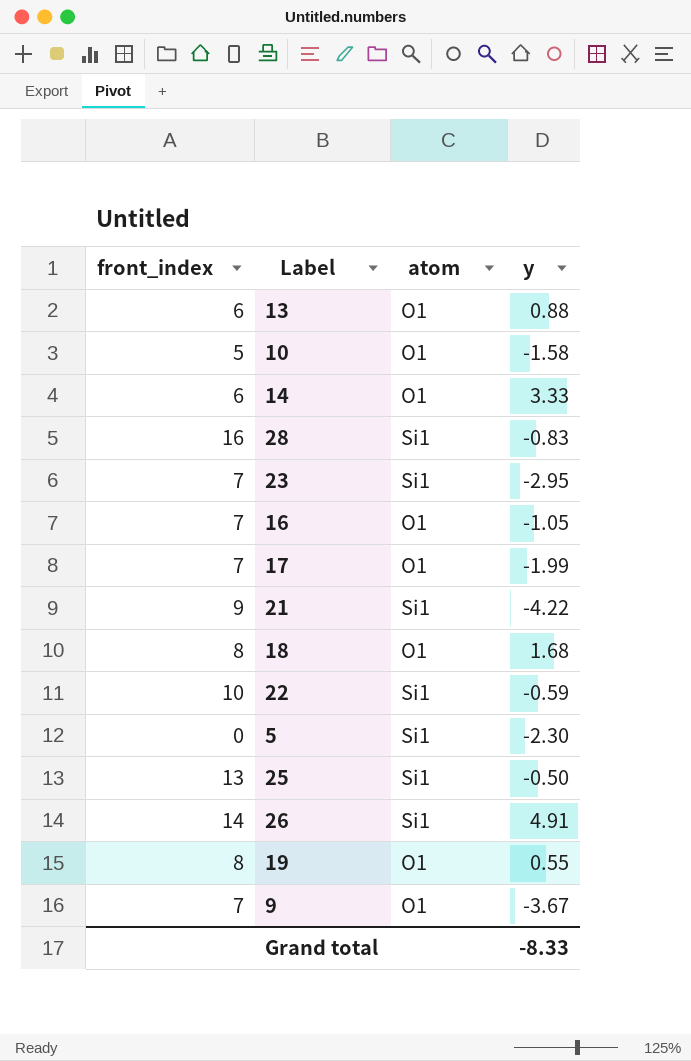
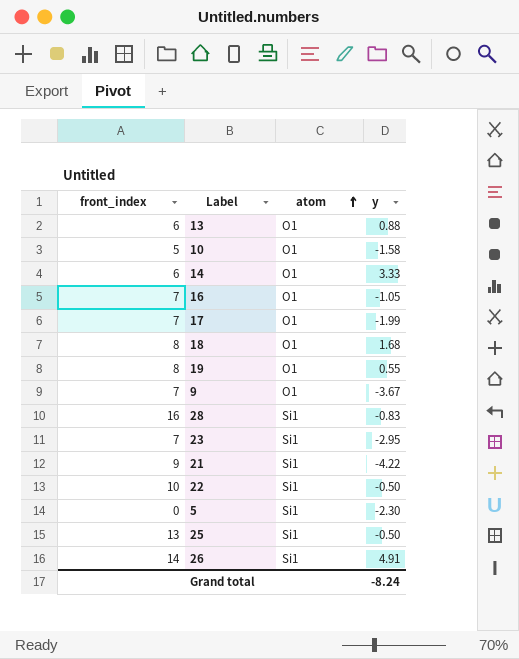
row order: none -> atom ascending
22 | y: -0.59 -> -0.50
Grand total | y: -8.33 -> -8.24

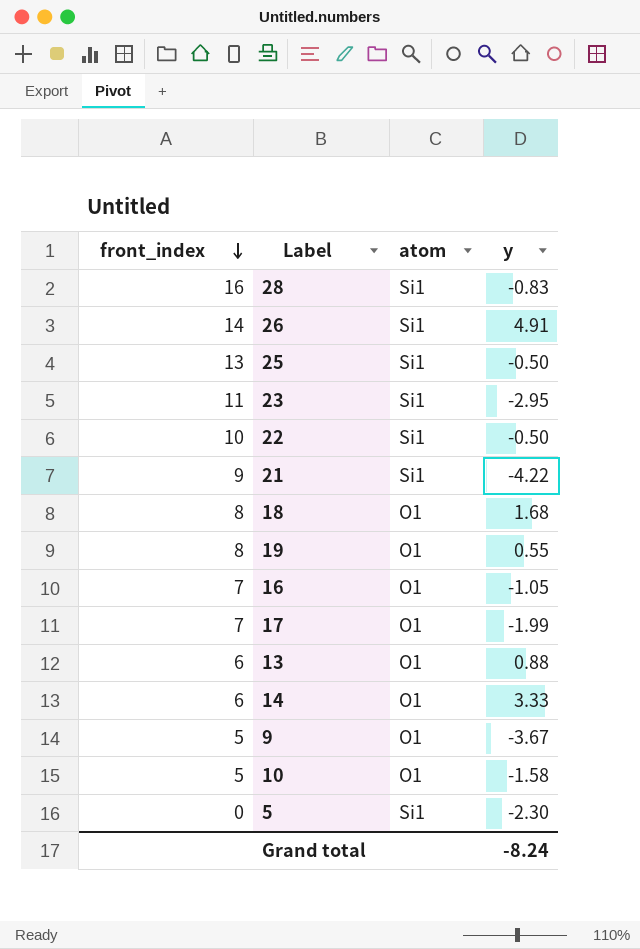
row order: atom ascending -> front_index descending
23 | front_index: 7 -> 11
9 | front_index: 7 -> 5

